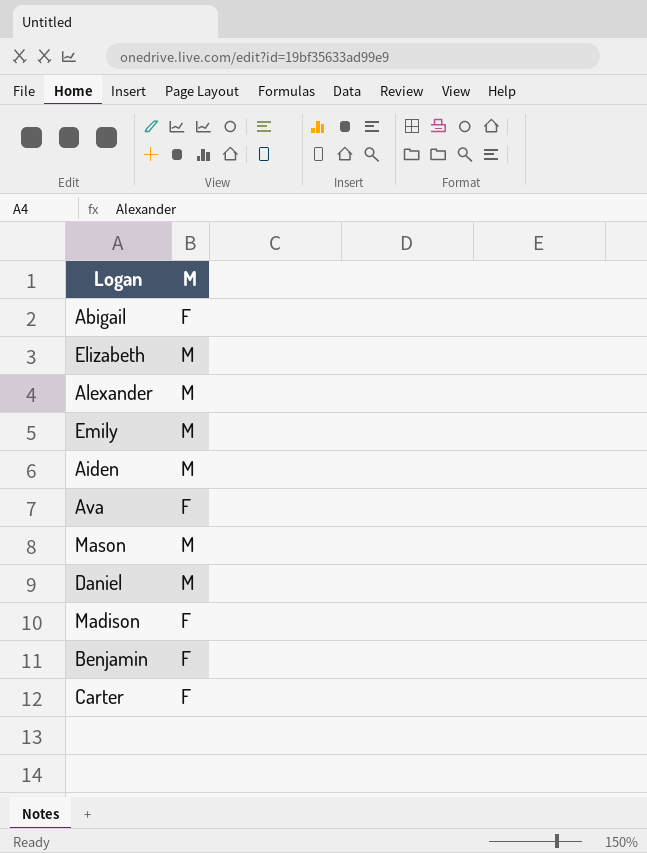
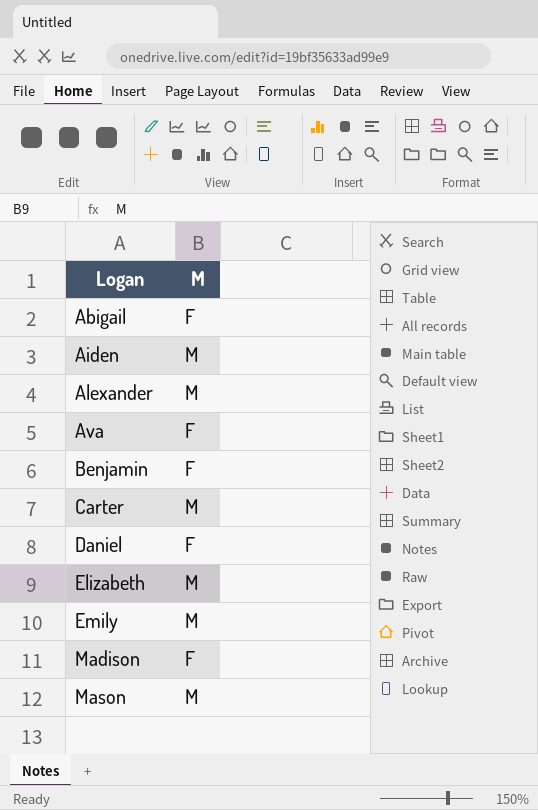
row order: none -> Logan ascending
Carter | M: F -> M
Daniel | M: M -> F

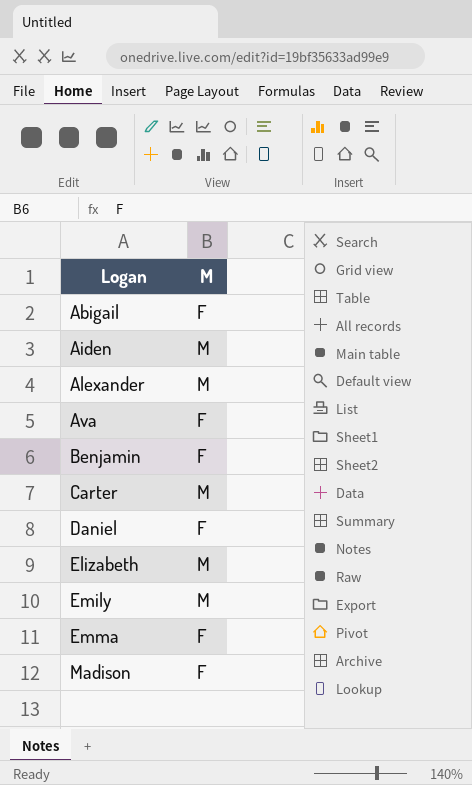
row Mason: M -> none
row Emma: none -> F

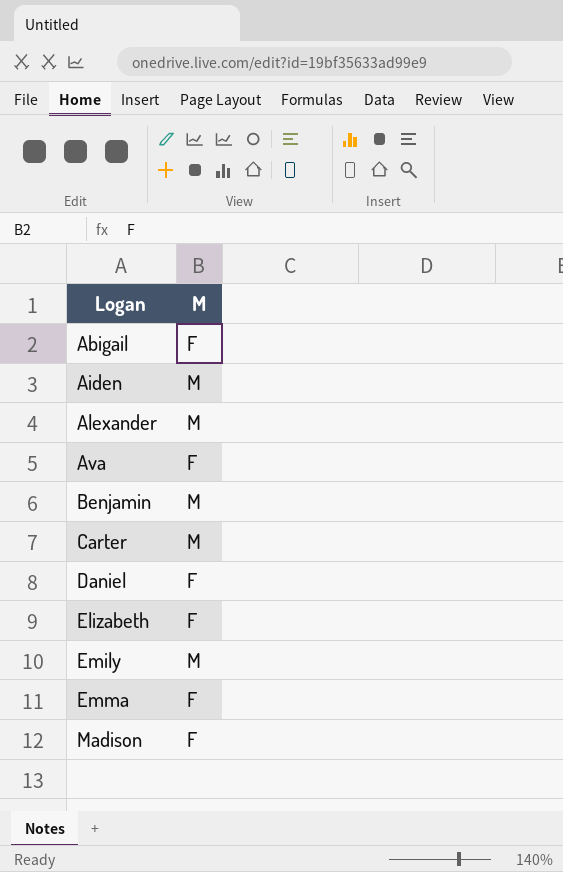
Benjamin | M: F -> M
Elizabeth | M: M -> F

